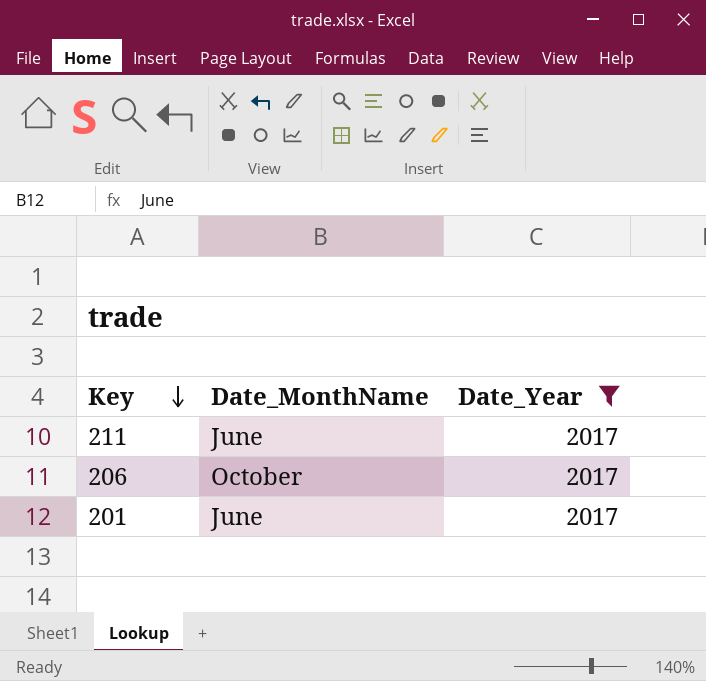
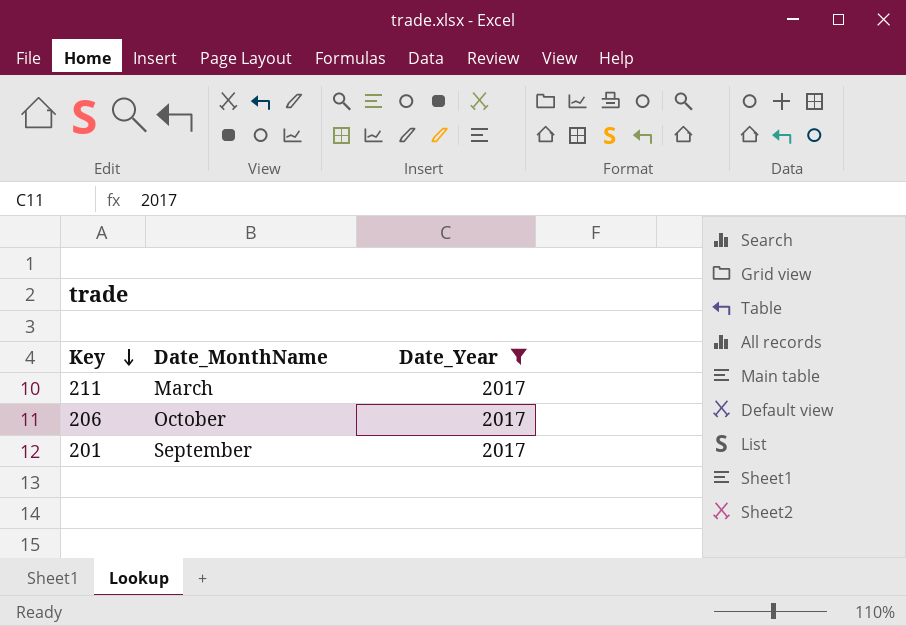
211 | Date_MonthName: June -> March
201 | Date_MonthName: June -> September

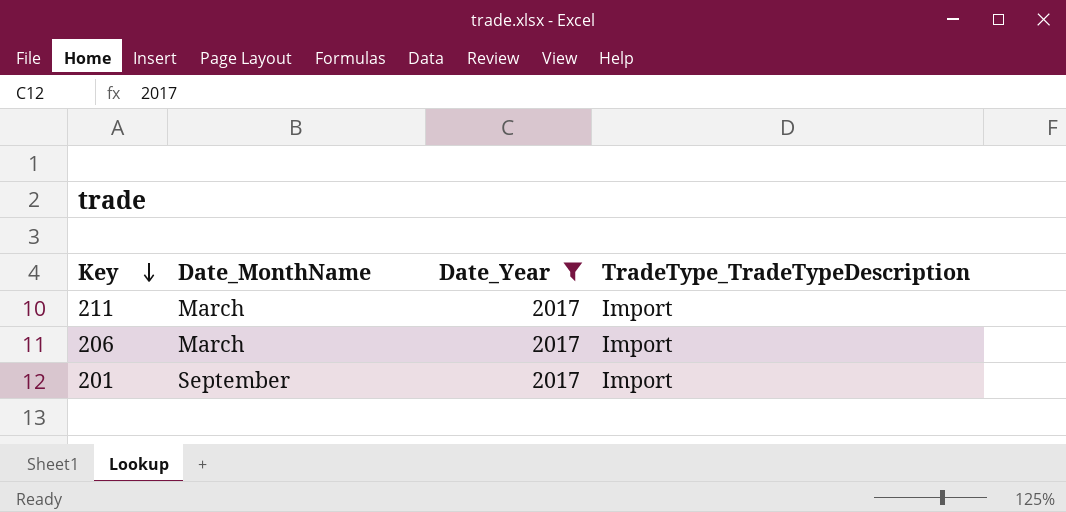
column TradeType_TradeTypeDescription | position: none -> 4
206 | Date_MonthName: October -> March

